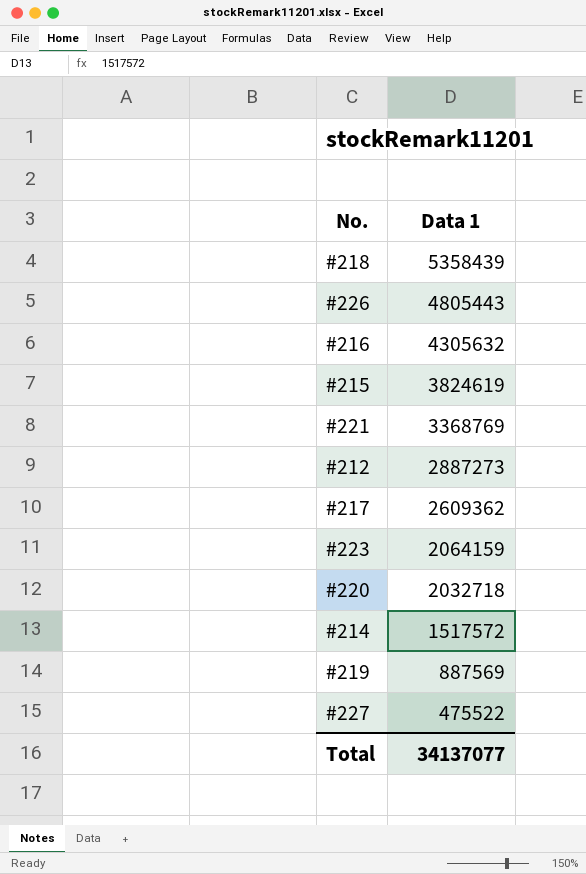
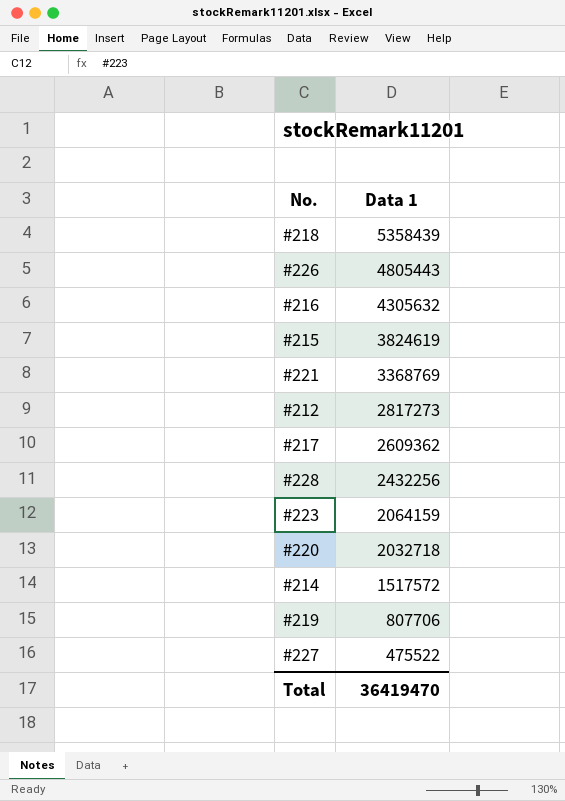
#212 | Data 1: 2887273 -> 2817273
row #228: none -> 2432256
#219 | Data 1: 887569 -> 807706
Total | Data 1: 34137077 -> 36419470

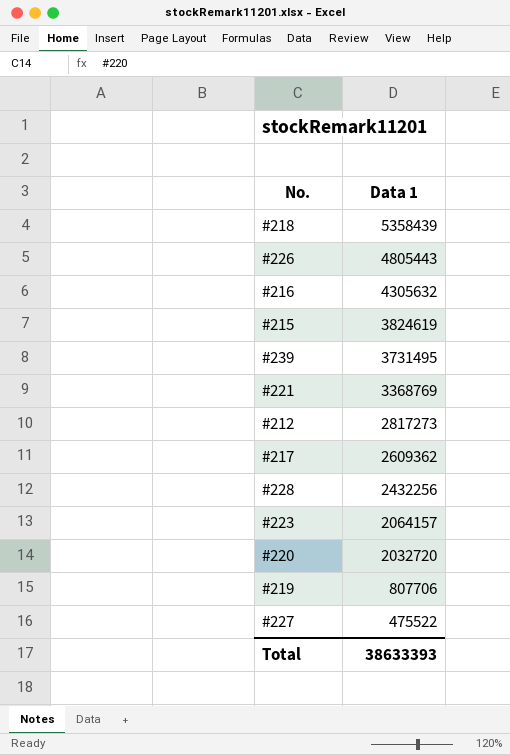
row #214: 1517572 -> none
row #239: none -> 3731495
#223 | Data 1: 2064159 -> 2064157
#220 | Data 1: 2032718 -> 2032720
Total | Data 1: 36419470 -> 38633393

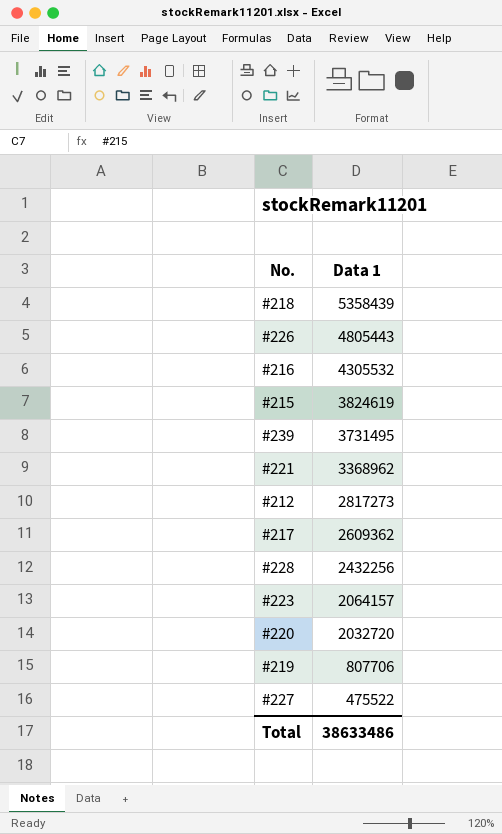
#216 | Data 1: 4305632 -> 4305532
#221 | Data 1: 3368769 -> 3368962
Total | Data 1: 38633393 -> 38633486

